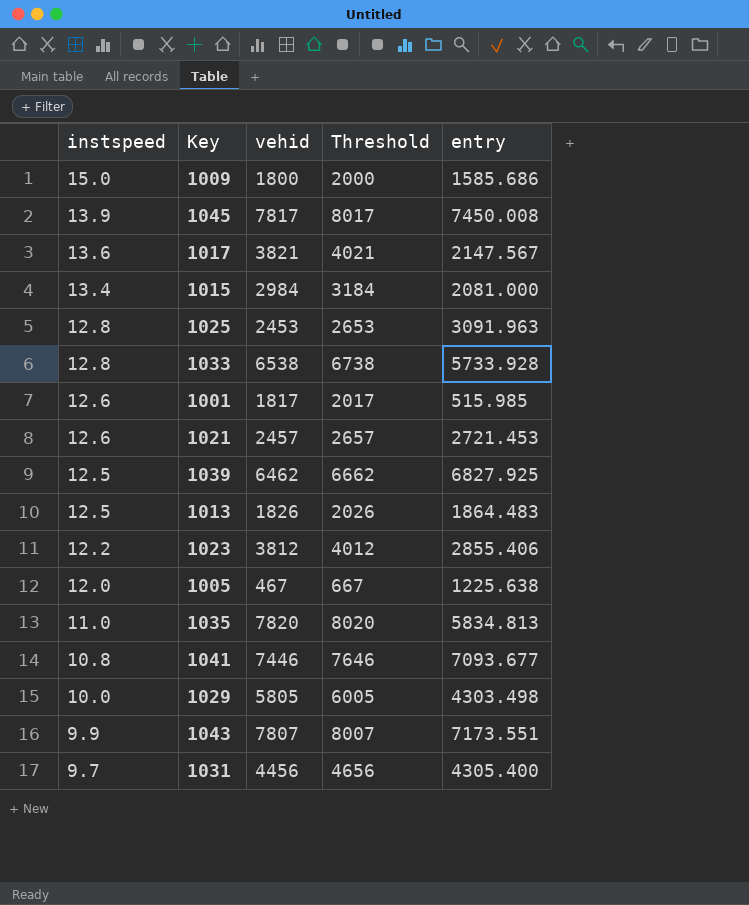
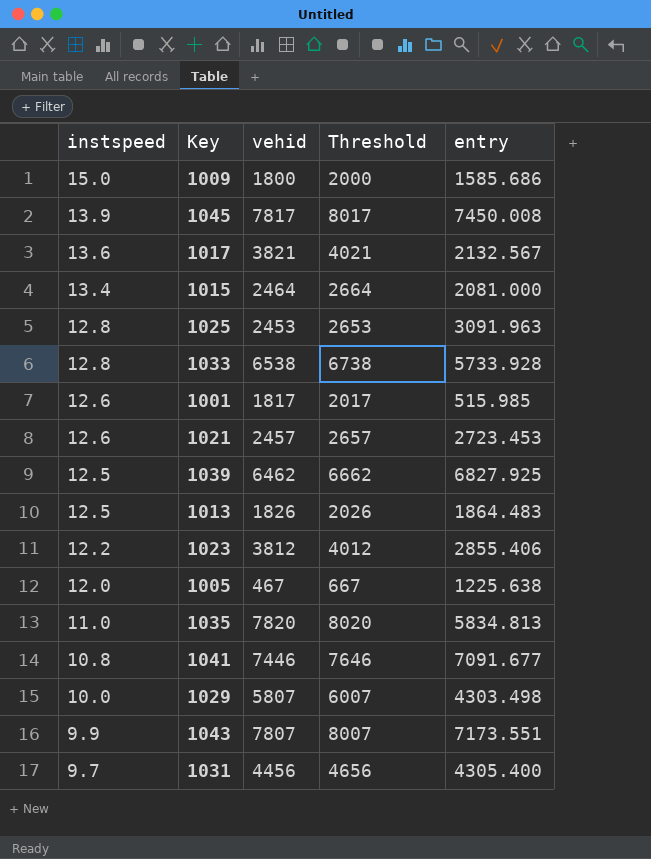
1017 | entry: 2147.567 -> 2132.567
1015 | vehid: 2984 -> 2464
1015 | Threshold: 3184 -> 2664
1021 | entry: 2721.453 -> 2723.453
1041 | entry: 7093.677 -> 7091.677
1029 | vehid: 5805 -> 5807
1029 | Threshold: 6005 -> 6007

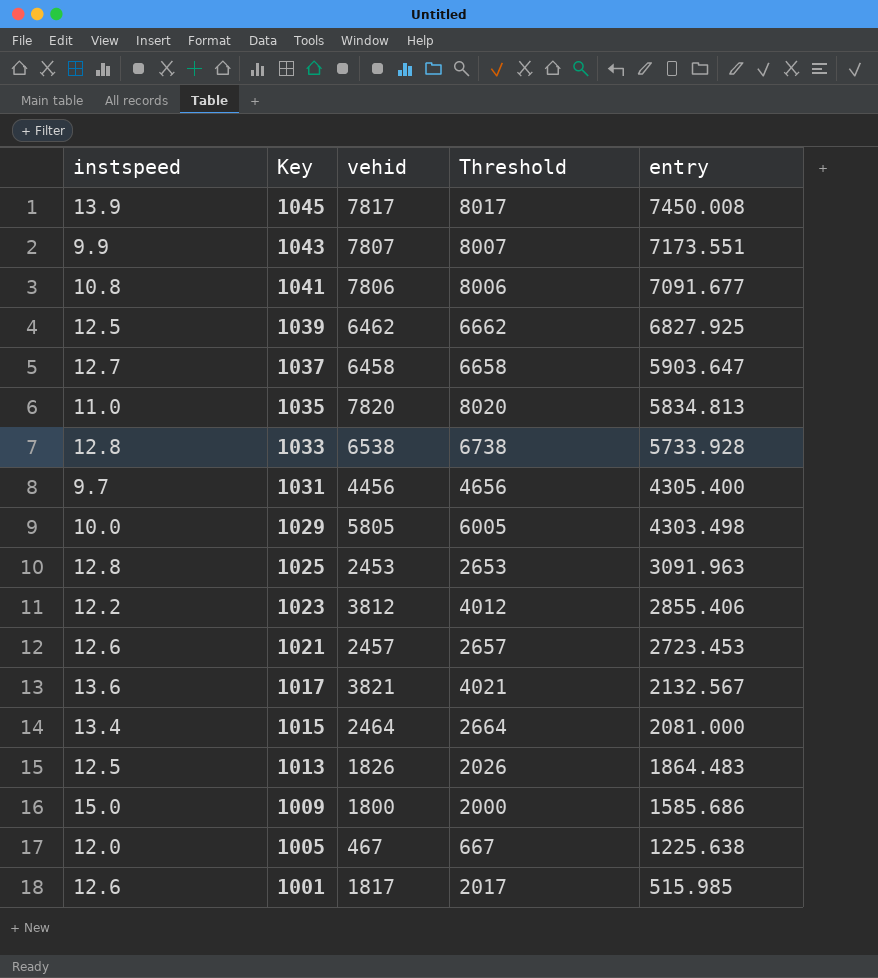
row order: instspeed descending -> Key descending
1041 | vehid: 7446 -> 7806
1041 | Threshold: 7646 -> 8006
row 1037: none -> 12.7 | 6458 | 6658 | 5903.647
1029 | vehid: 5807 -> 5805
1029 | Threshold: 6007 -> 6005

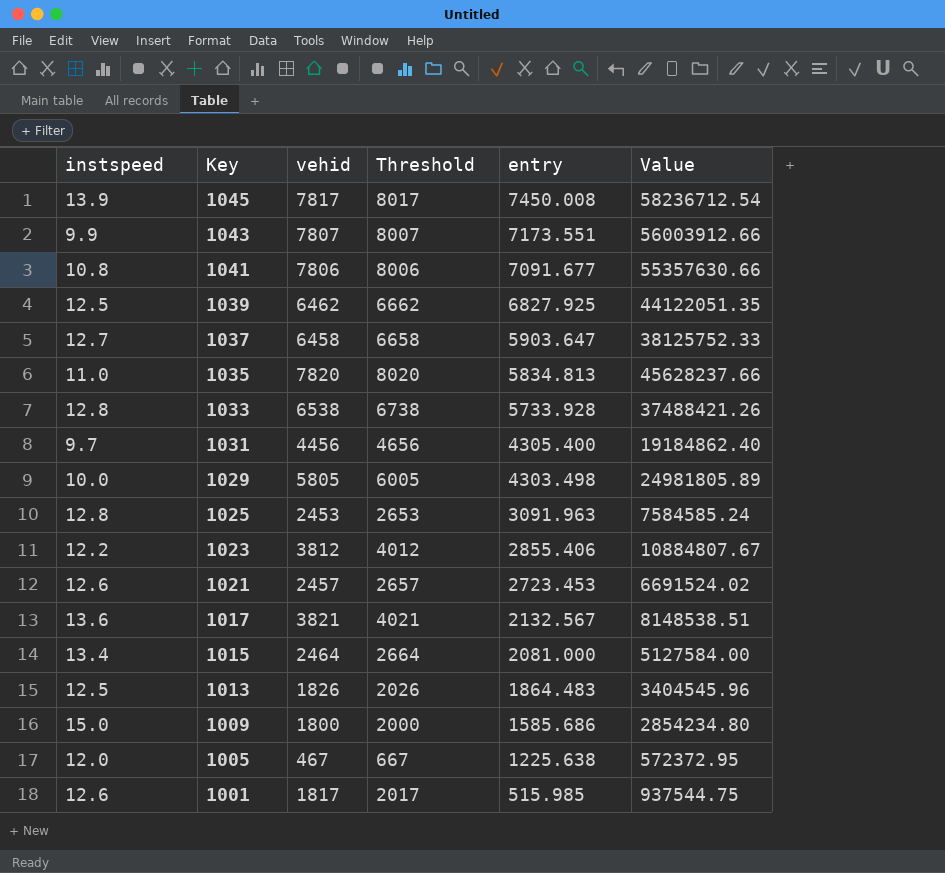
column Value | formula: none -> [vehid] * [entry]

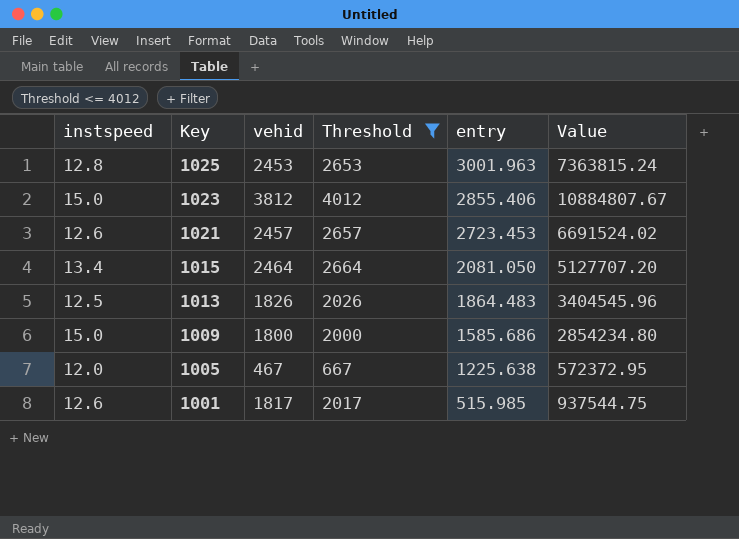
filter: none -> Threshold <= 4012
1025 | entry: 3091.963 -> 3001.963
1025 | Value: 7584585.24 -> 7363815.24
1023 | instspeed: 12.2 -> 15.0
1015 | entry: 2081.000 -> 2081.050
1015 | Value: 5127584.00 -> 5127707.20

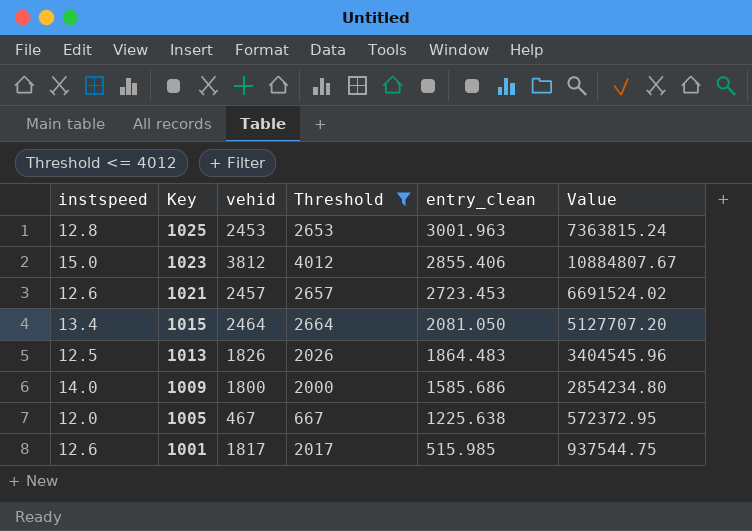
column name: entry -> entry_clean
1009 | instspeed: 15.0 -> 14.0

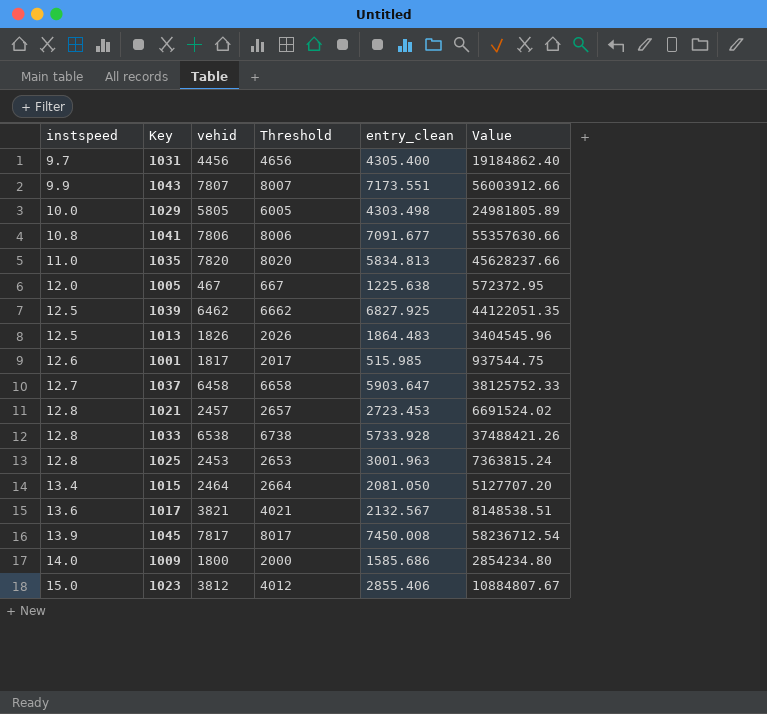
filter: Threshold <= 4012 -> none
row order: Key descending -> instspeed ascending
1021 | instspeed: 12.6 -> 12.8

